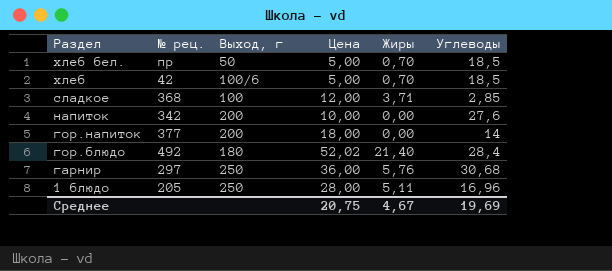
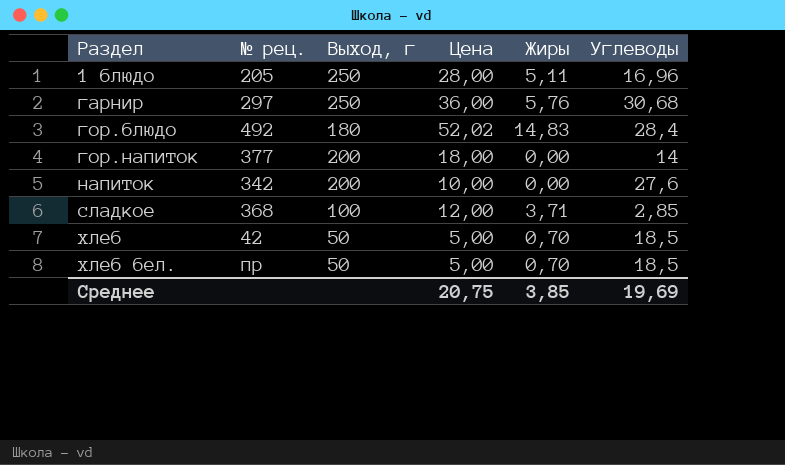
row order: Раздел descending -> Раздел ascending
гор.блюдо | Жиры: 21,40 -> 14,83
хлеб | Выход, г: 100/6 -> 50
Среднее | Жиры: 4,67 -> 3,85

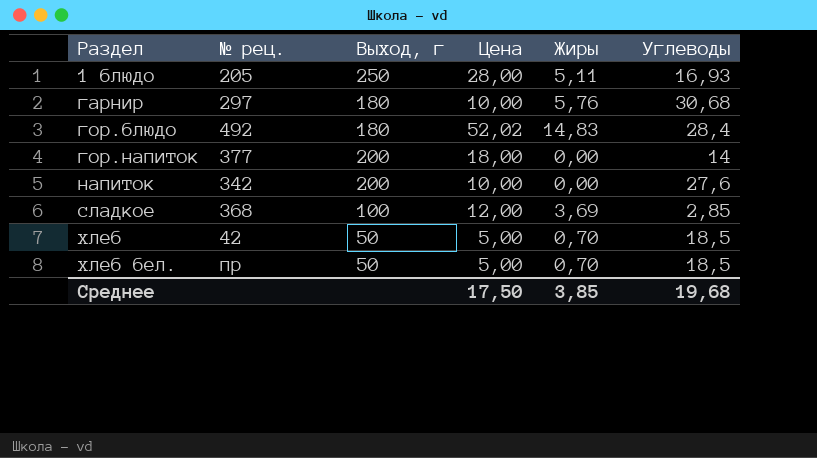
1 блюдо | Углеводы: 16,96 -> 16,93
гарнир | Выход, г: 250 -> 180
гарнир | Цена: 36,00 -> 10,00
сладкое | Жиры: 3,71 -> 3,69
Среднее | Цена: 20,75 -> 17,50
Среднее | Углеводы: 19,69 -> 19,68

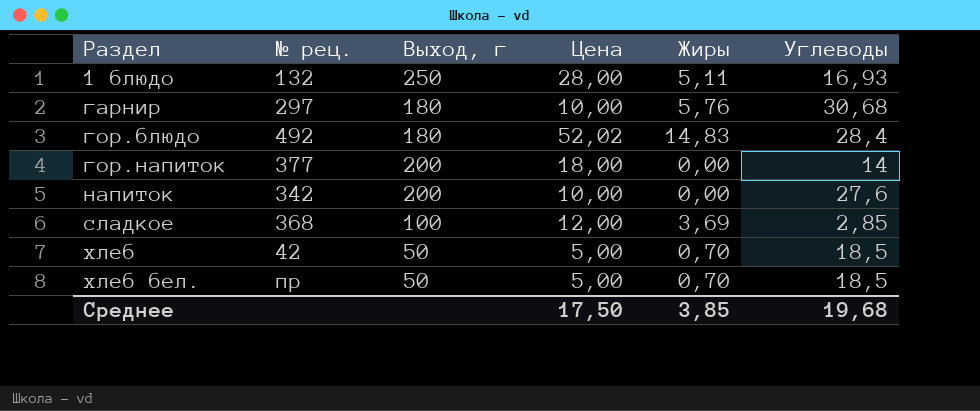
1 блюдо | № рец.: 205 -> 132

